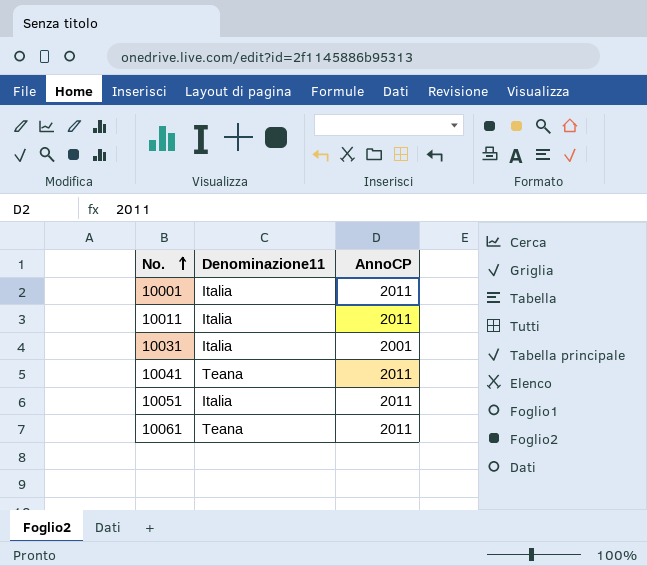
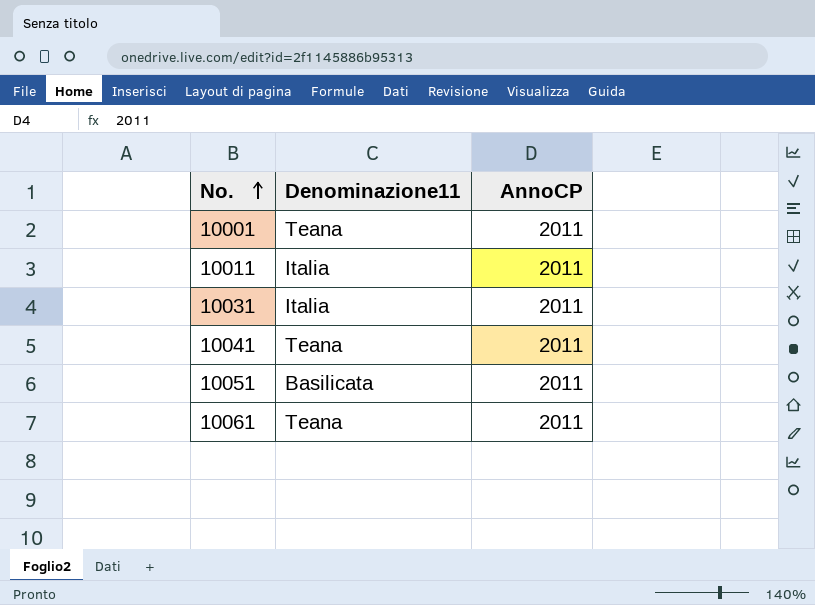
10001 | Denominazione11: Italia -> Teana
10031 | AnnoCP: 2001 -> 2011
10051 | Denominazione11: Italia -> Basilicata

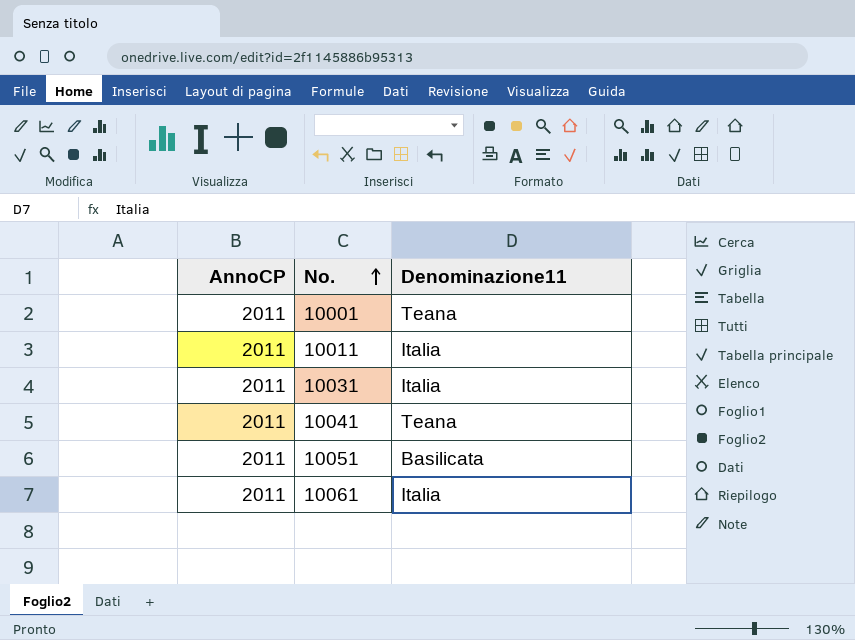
column AnnoCP | position: 3 -> 1
10061 | Denominazione11: Teana -> Italia

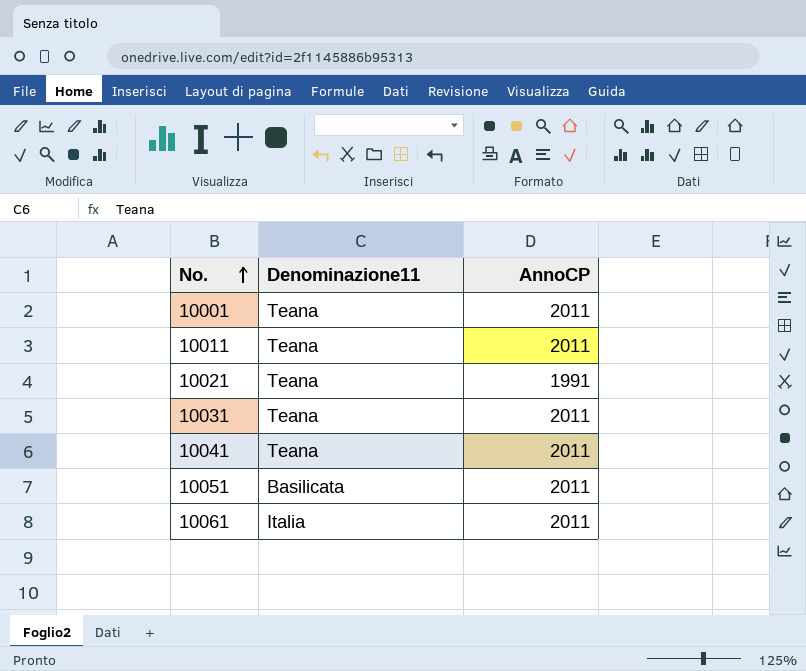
column AnnoCP | position: 1 -> 3
10011 | Denominazione11: Italia -> Teana
row 10021: none -> Teana | 1991
10031 | Denominazione11: Italia -> Teana

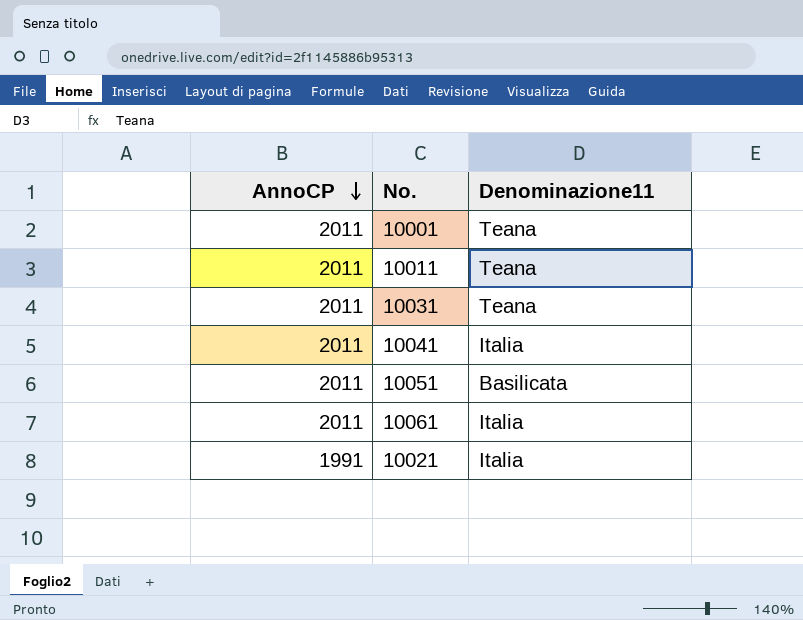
row order: No. ascending -> AnnoCP descending
column AnnoCP | position: 3 -> 1
10041 | Denominazione11: Teana -> Italia
10021 | Denominazione11: Teana -> Italia

